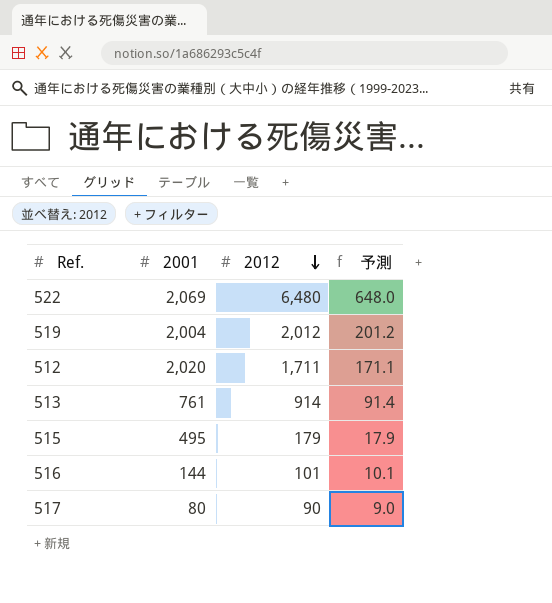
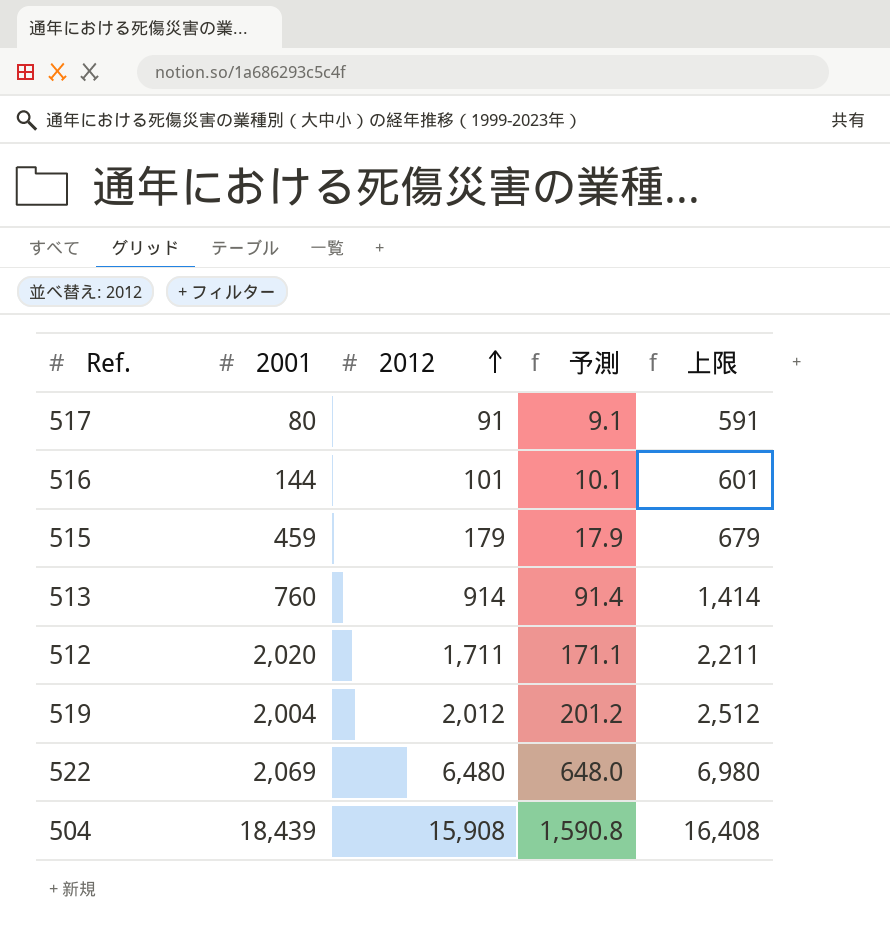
row order: 2012 descending -> 2012 ascending
column 上限 | formula: none -> [2012] + 500
517 | 2012: 90 -> 91
517 | 予測: 9.0 -> 9.1
515 | 2001: 495 -> 459
513 | 2001: 761 -> 760
row 504: none -> 18,439 | 15,908 | 1,590.8 | 16,408

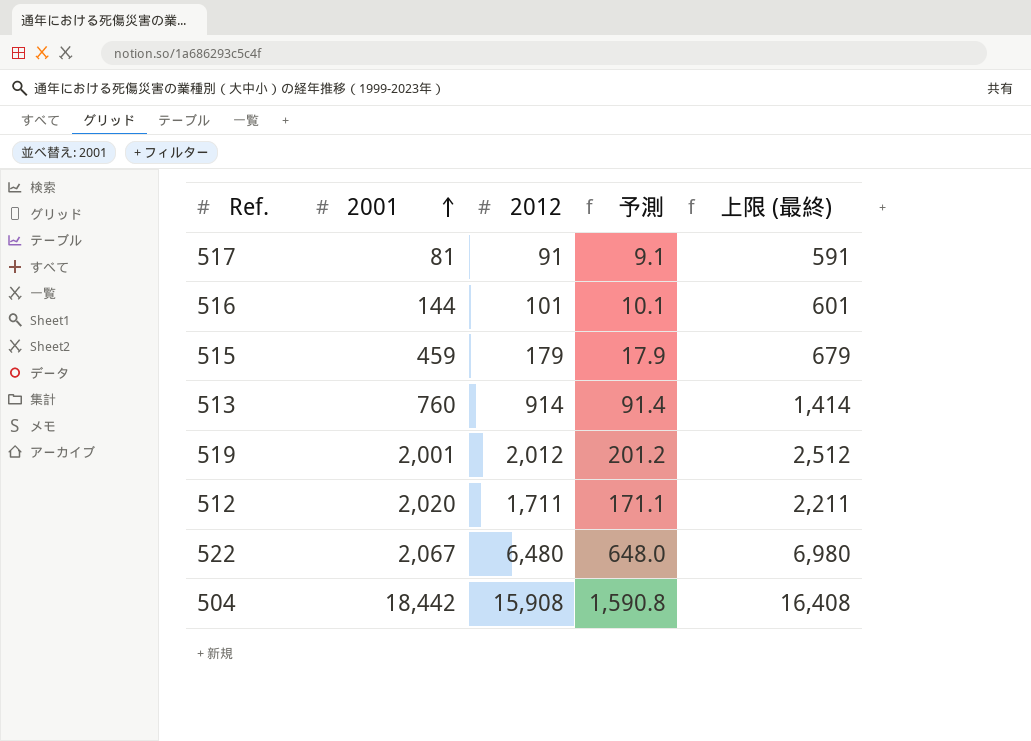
row order: 2012 ascending -> 2001 ascending
column name: 上限 -> 上限 (最終)
517 | 2001: 80 -> 81
519 | 2001: 2,004 -> 2,001
522 | 2001: 2,069 -> 2,067
504 | 2001: 18,439 -> 18,442

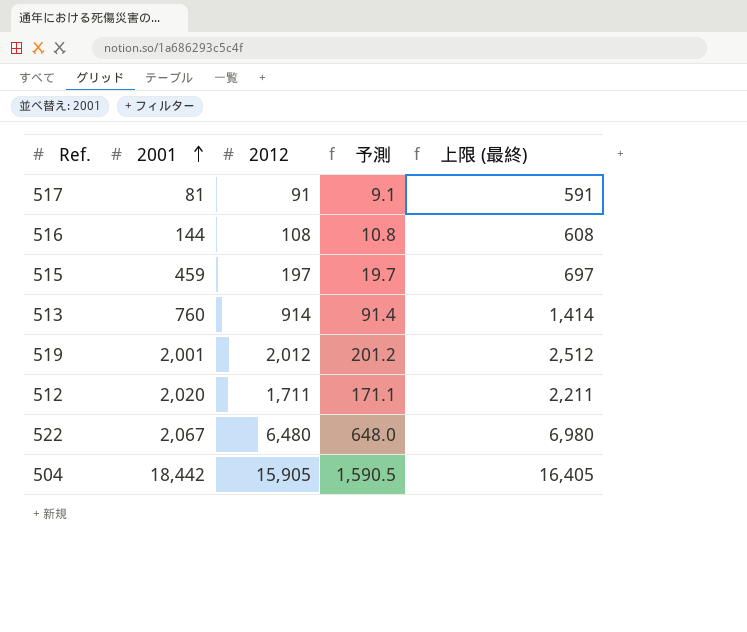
516 | 2012: 101 -> 108
516 | 予測: 10.1 -> 10.8
516 | 上限 (最終): 601 -> 608
515 | 2012: 179 -> 197
515 | 予測: 17.9 -> 19.7
515 | 上限 (最終): 679 -> 697
504 | 2012: 15,908 -> 15,905
504 | 予測: 1,590.8 -> 1,590.5
504 | 上限 (最終): 16,408 -> 16,405

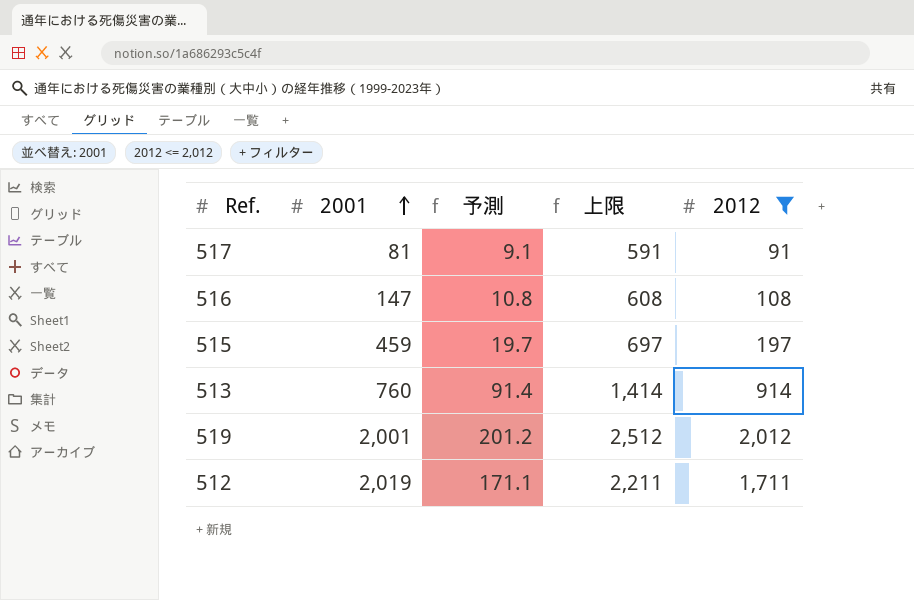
filter: none -> 2012 <= 2,012
column name: 上限 (最終) -> 上限
column 2012 | position: 3 -> 5
516 | 2001: 144 -> 147
512 | 2001: 2,020 -> 2,019

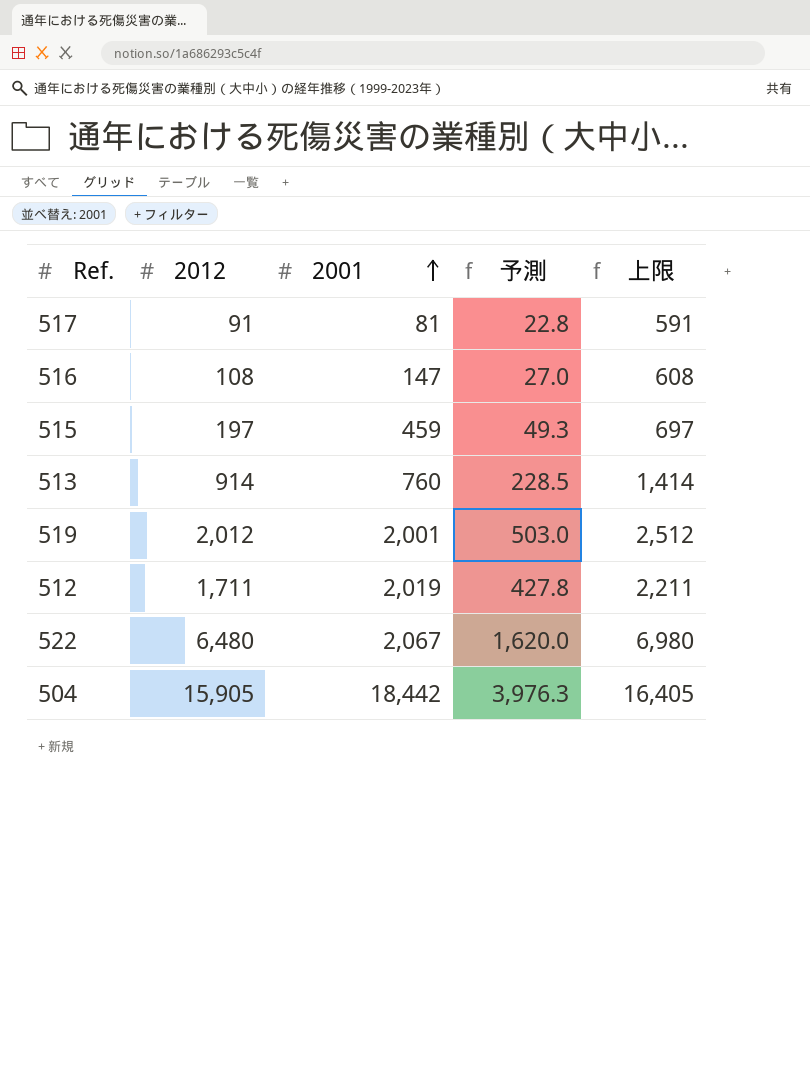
filter: 2012 <= 2,012 -> none
column 2012 | position: 5 -> 2
column 予測 | formula: [2012] * 0.1 -> [2012] * 0.25

